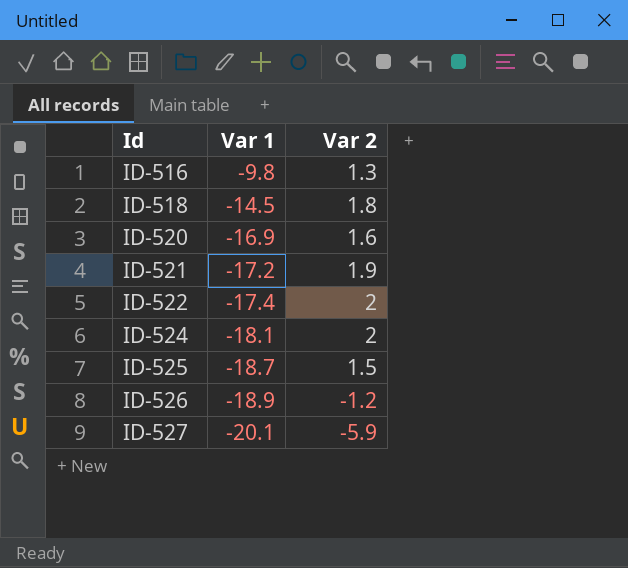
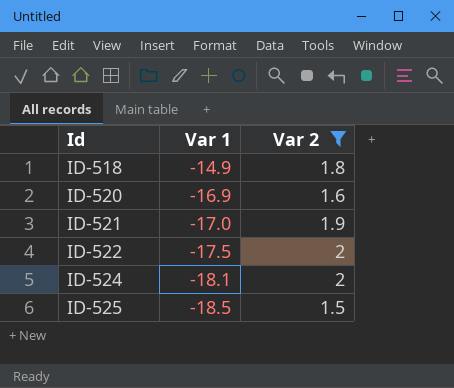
filter: none -> Var 2 >= 1.5
ID-518 | Var 1: -14.5 -> -14.9
ID-521 | Var 1: -17.2 -> -17.0
ID-522 | Var 1: -17.4 -> -17.5
ID-525 | Var 1: -18.7 -> -18.5

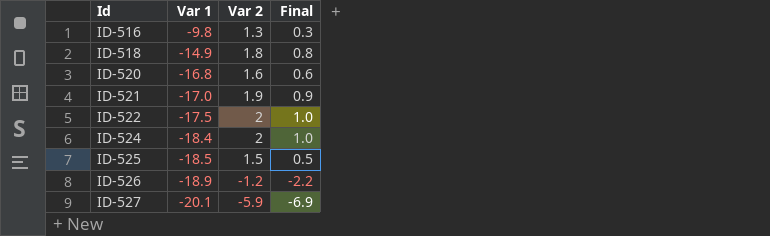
filter: Var 2 >= 1.5 -> none
column Final | formula: none -> [Var 2] - 1
ID-520 | Var 1: -16.9 -> -16.8
ID-524 | Var 1: -18.1 -> -18.4

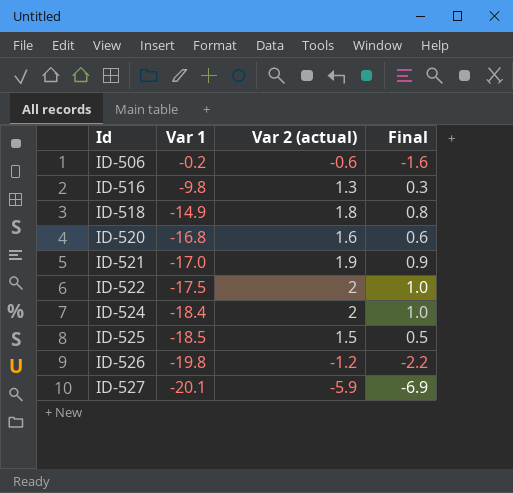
column name: Var 2 -> Var 2 (actual)
row ID-506: none -> -0.2 | -0.6 | -1.6
ID-526 | Var 1: -18.9 -> -19.8

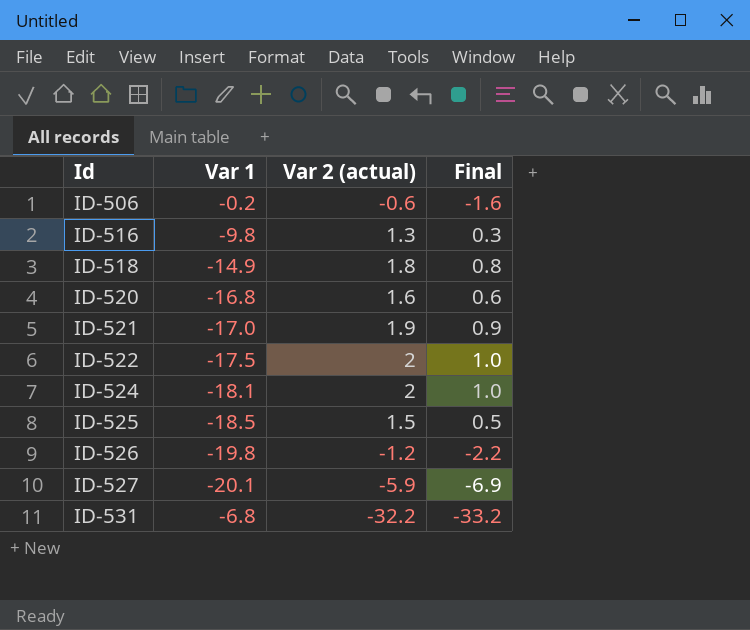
ID-524 | Var 1: -18.4 -> -18.1
row ID-531: none -> -6.8 | -32.2 | -33.2

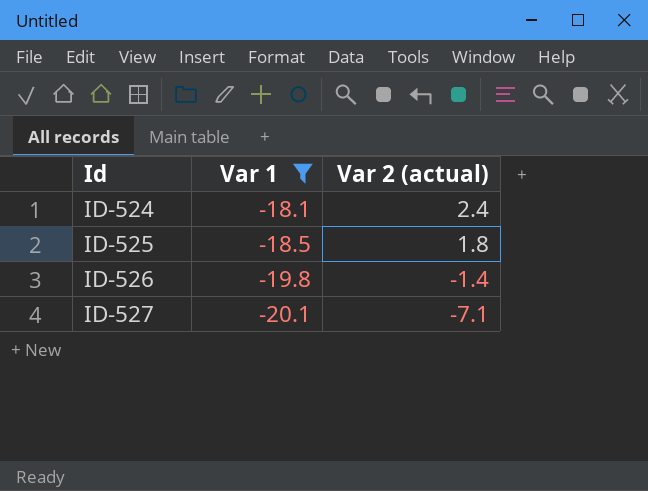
filter: none -> Var 1 <= -18.1
column Final | formula: [Var 2 (actual)] - 1 -> none
ID-524 | Var 2 (actual): 2 -> 2.4
ID-525 | Var 2 (actual): 1.5 -> 1.8
ID-526 | Var 2 (actual): -1.2 -> -1.4
ID-527 | Var 2 (actual): -5.9 -> -7.1

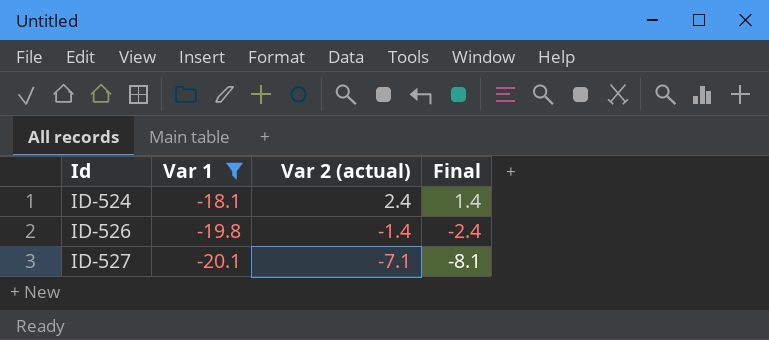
column Final | formula: none -> [Var 2 (actual)] - 1
row ID-525: -18.5 | 1.8 -> none

